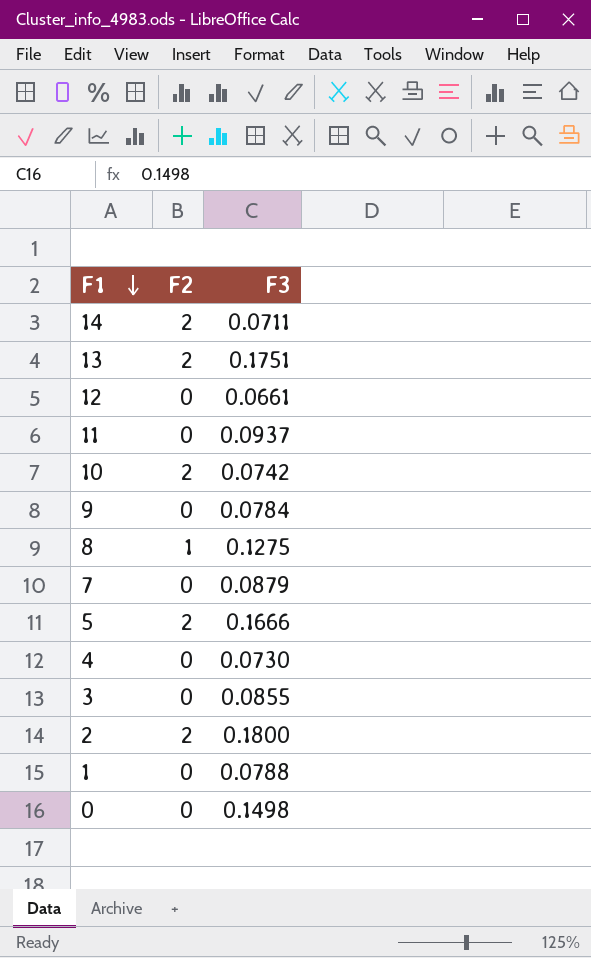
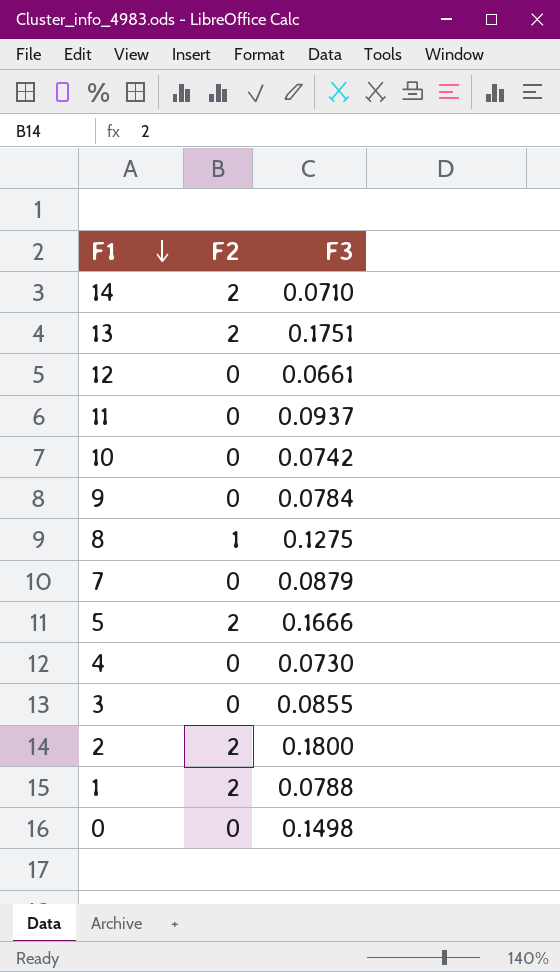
14 | F3: 0.0711 -> 0.0710
10 | F2: 2 -> 0
1 | F2: 0 -> 2

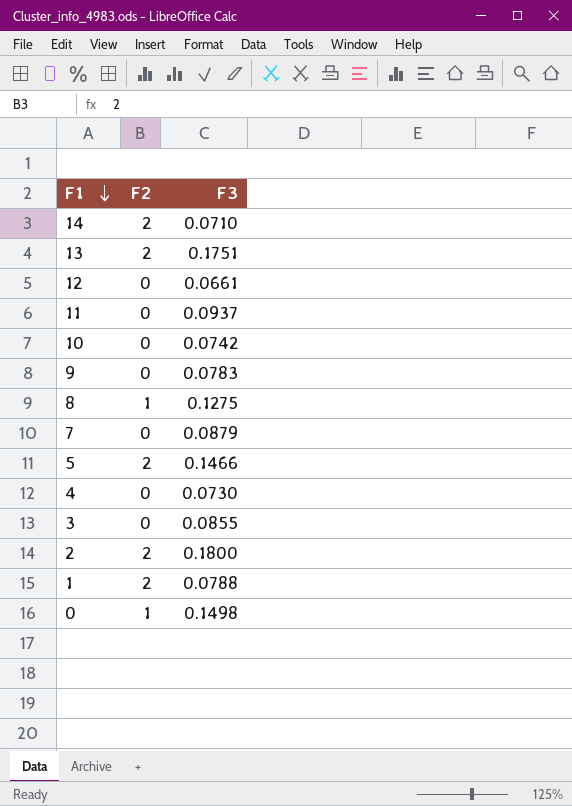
9 | F3: 0.0784 -> 0.0783
5 | F3: 0.1666 -> 0.1466
0 | F2: 0 -> 1

